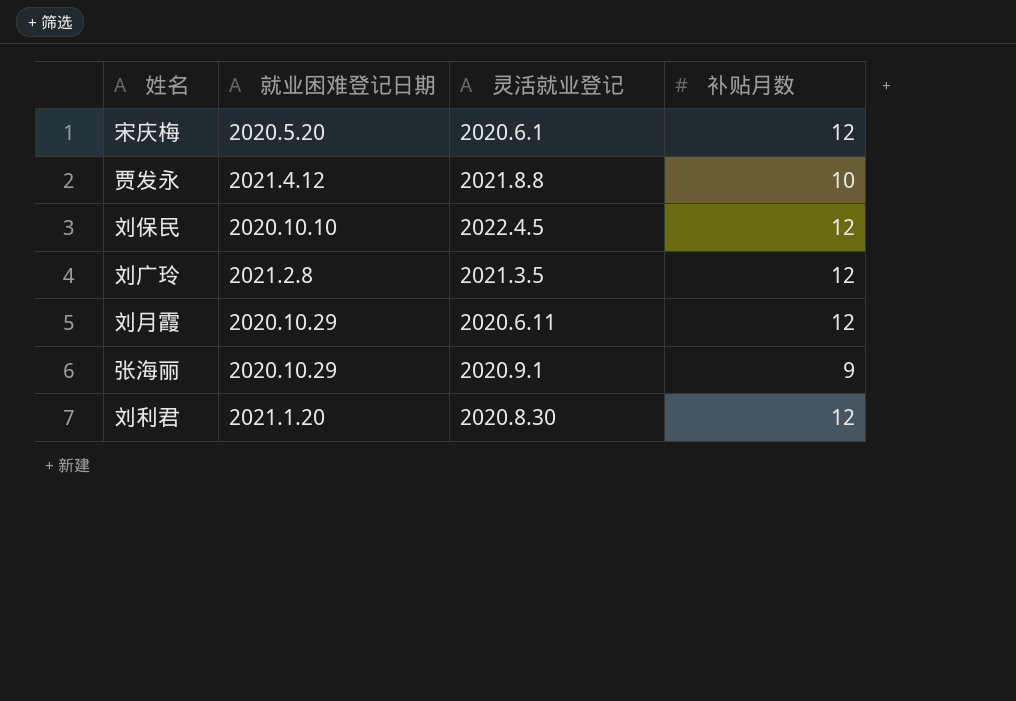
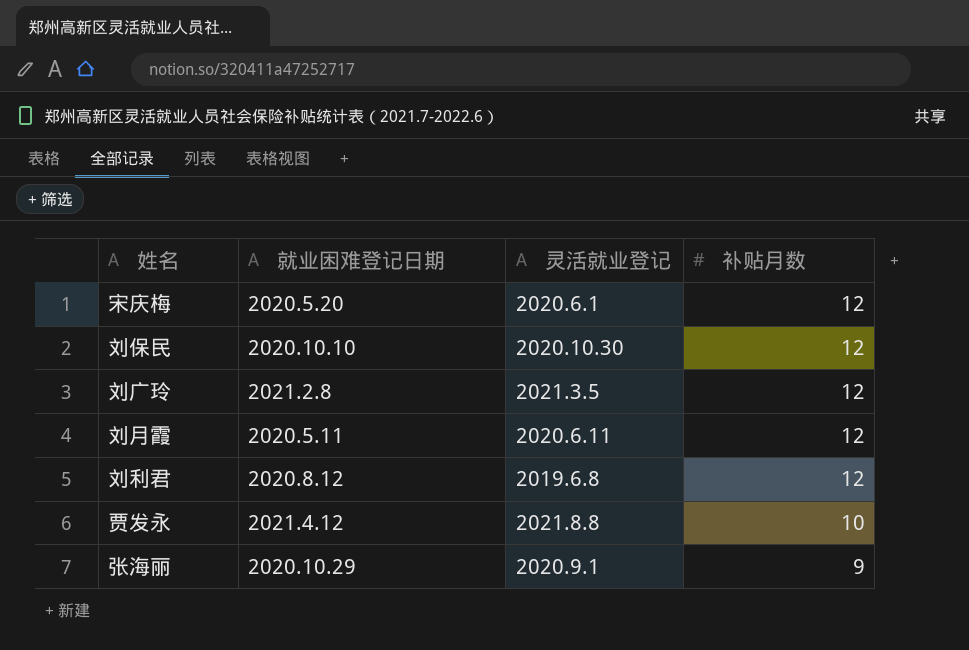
row order: none -> 补贴月数 descending
刘保民 | 灵活就业登记: 2022.4.5 -> 2020.10.30
刘月霞 | 就业困难登记日期: 2020.10.29 -> 2020.5.11
刘利君 | 就业困难登记日期: 2021.1.20 -> 2020.8.12
刘利君 | 灵活就业登记: 2020.8.30 -> 2019.6.8

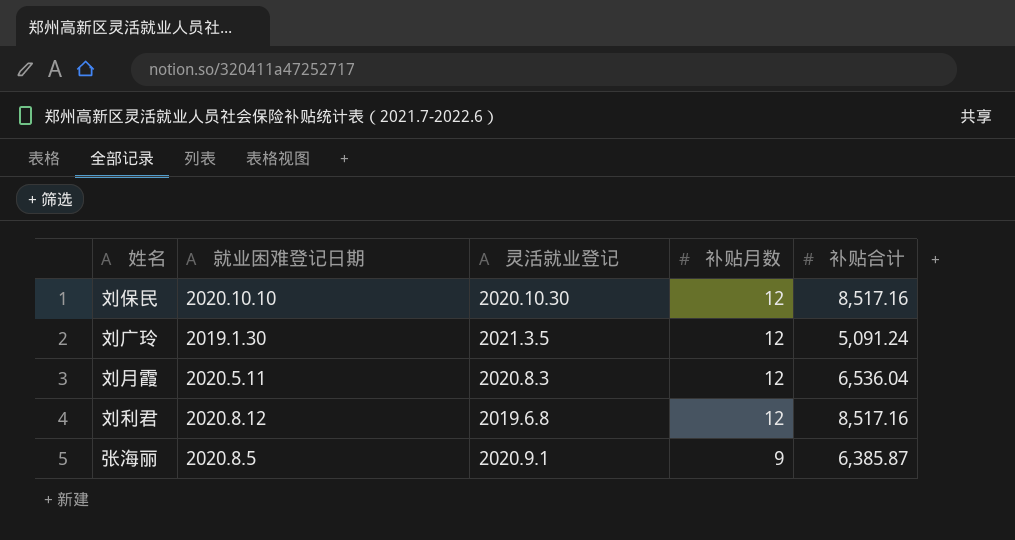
column 补贴合计 | position: none -> 5
row 宋庆梅: 2020.5.20 | 2020.6.1 | 12 -> none
row 贾发永: 2021.4.12 | 2021.8.8 | 10 -> none
刘广玲 | 就业困难登记日期: 2021.2.8 -> 2019.1.30
刘月霞 | 灵活就业登记: 2020.6.11 -> 2020.8.3
张海丽 | 就业困难登记日期: 2020.10.29 -> 2020.8.5

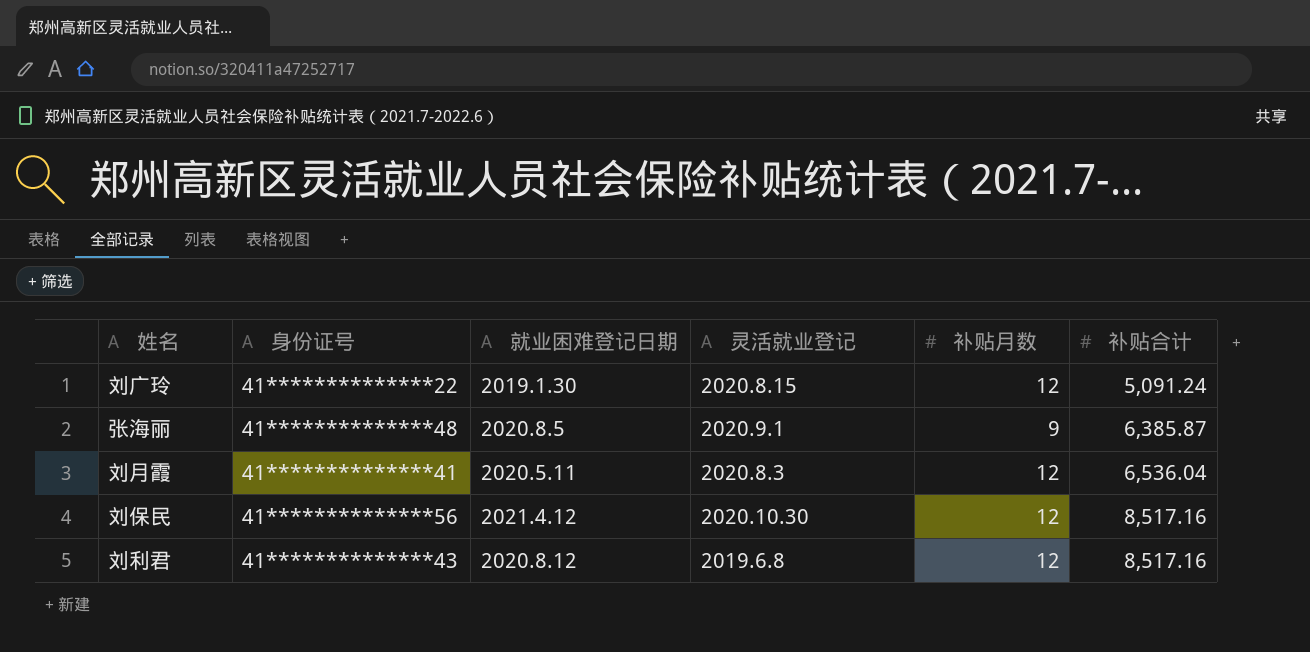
row order: 补贴月数 descending -> 补贴合计 ascending
column 身份证号 | position: none -> 2
刘广玲 | 灵活就业登记: 2021.3.5 -> 2020.8.15
刘保民 | 就业困难登记日期: 2020.10.10 -> 2021.4.12

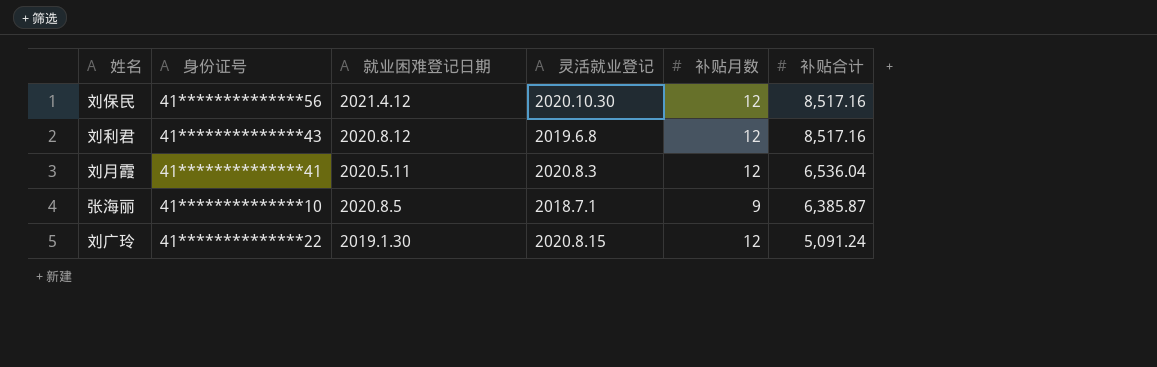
row order: 补贴合计 ascending -> 补贴合计 descending
张海丽 | 身份证号: 41**************48 -> 41**************10
张海丽 | 灵活就业登记: 2020.9.1 -> 2018.7.1

